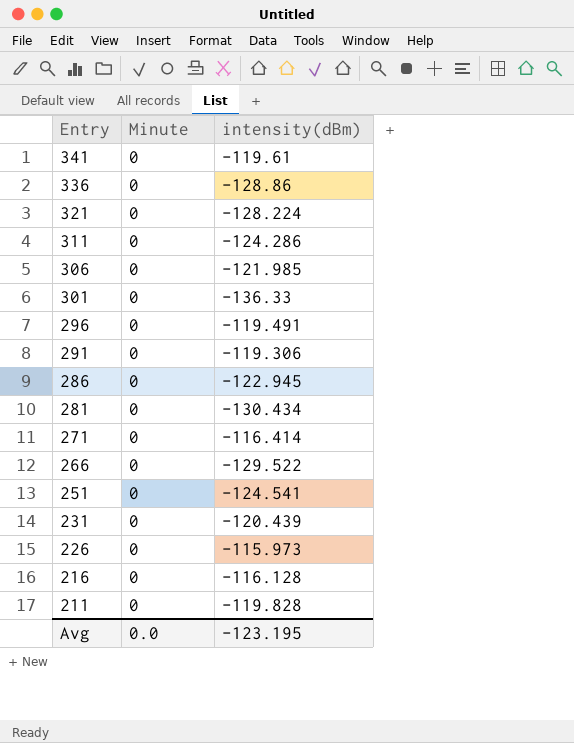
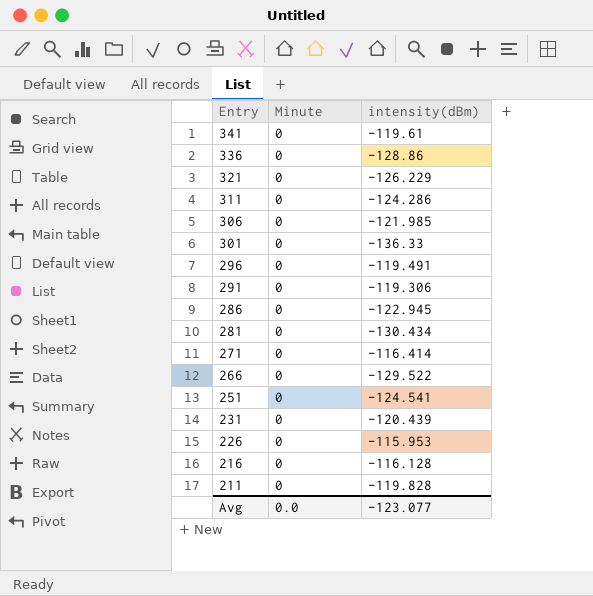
321 | intensity(dBm): -128.224 -> -126.229
226 | intensity(dBm): -115.973 -> -115.953
Avg | intensity(dBm): -123.195 -> -123.077

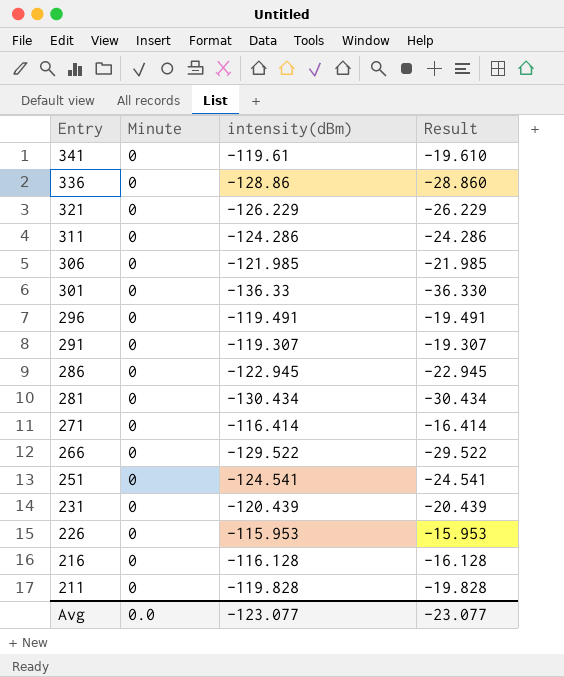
column Result | formula: none -> [intensity(dBm)] + 100
291 | intensity(dBm): -119.306 -> -119.307

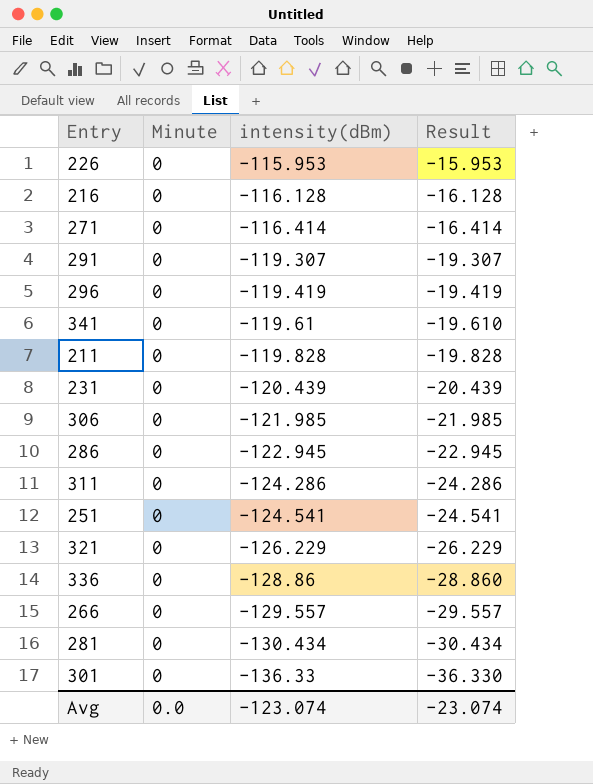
row order: Entry descending -> intensity(dBm) descending
296 | intensity(dBm): -119.491 -> -119.419
296 | Result: -19.491 -> -19.419
266 | intensity(dBm): -129.522 -> -129.557
266 | Result: -29.522 -> -29.557
Avg | intensity(dBm): -123.077 -> -123.074
Avg | Result: -23.077 -> -23.074

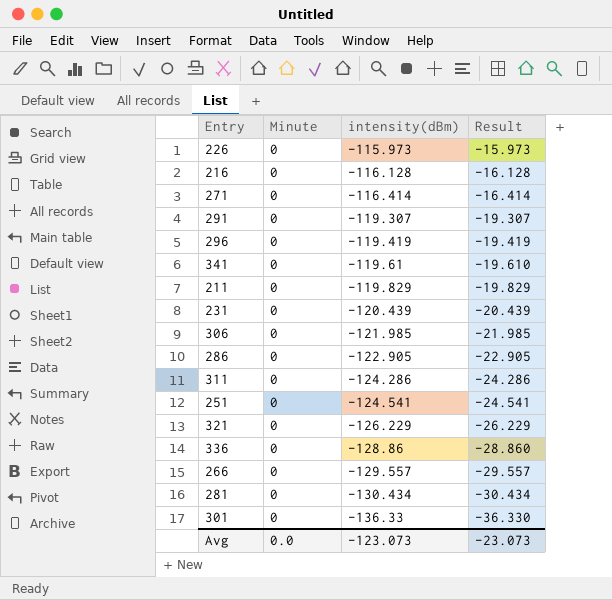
226 | intensity(dBm): -115.953 -> -115.973
226 | Result: -15.953 -> -15.973
211 | intensity(dBm): -119.828 -> -119.829
211 | Result: -19.828 -> -19.829
286 | intensity(dBm): -122.945 -> -122.905
286 | Result: -22.945 -> -22.905
Avg | intensity(dBm): -123.074 -> -123.073
Avg | Result: -23.074 -> -23.073

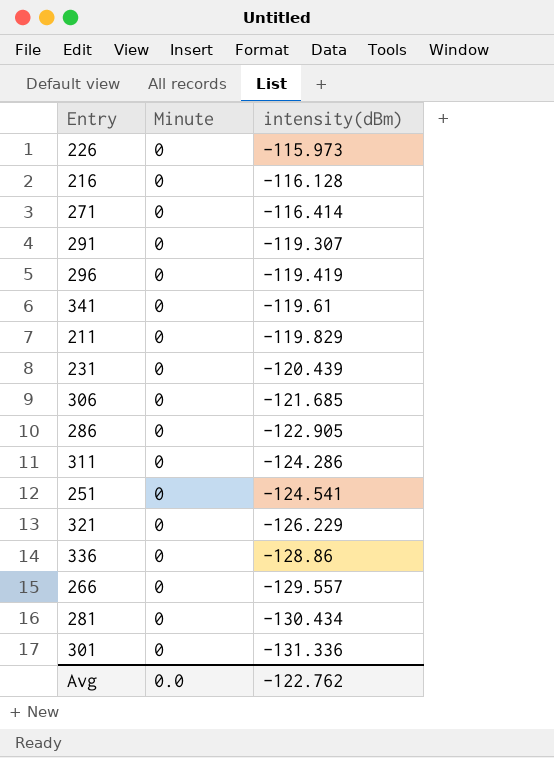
column Result | formula: [intensity(dBm)] + 100 -> none
306 | intensity(dBm): -121.985 -> -121.685
301 | intensity(dBm): -136.33 -> -131.336
Avg | intensity(dBm): -123.073 -> -122.762

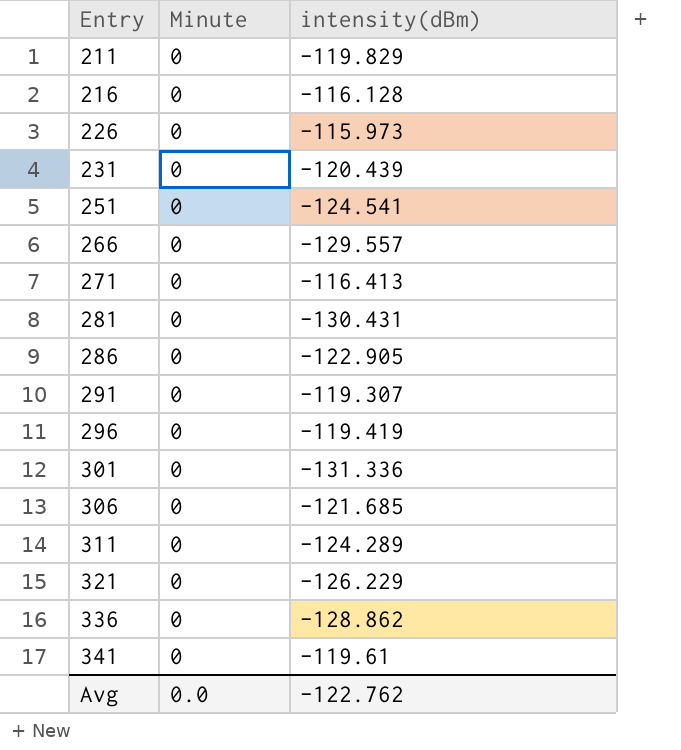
row order: intensity(dBm) descending -> Entry ascending
271 | intensity(dBm): -116.414 -> -116.413
281 | intensity(dBm): -130.434 -> -130.431
311 | intensity(dBm): -124.286 -> -124.289
336 | intensity(dBm): -128.86 -> -128.862

